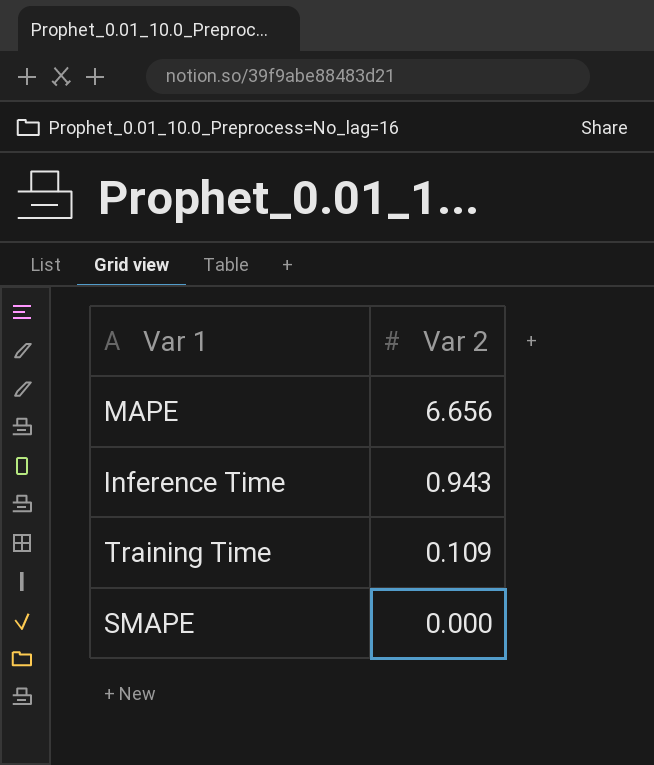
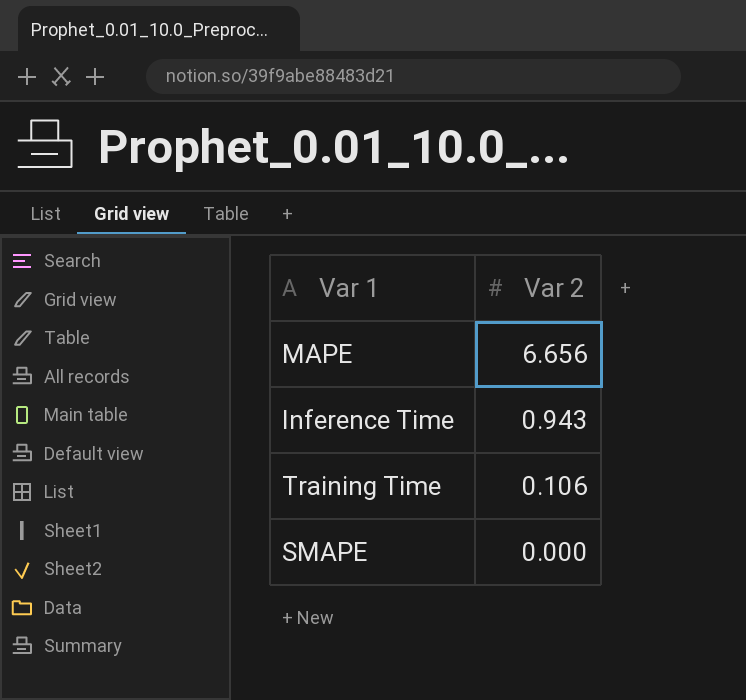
Training Time | Var 2: 0.109 -> 0.106

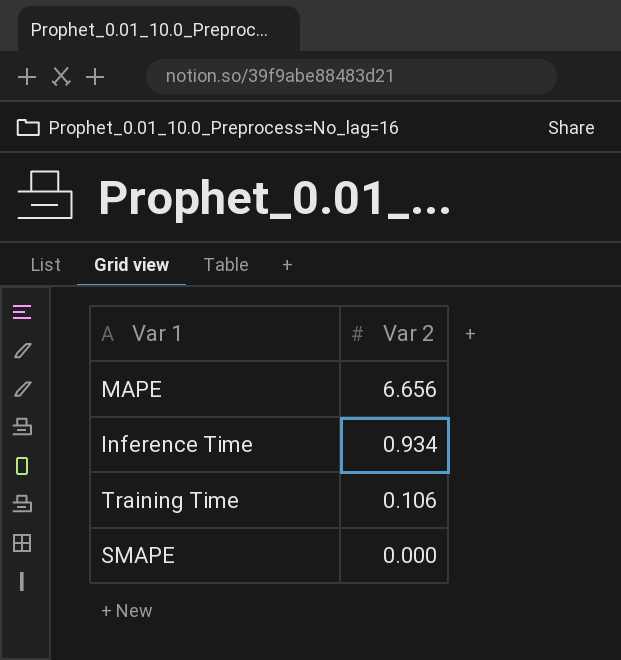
Inference Time | Var 2: 0.943 -> 0.934

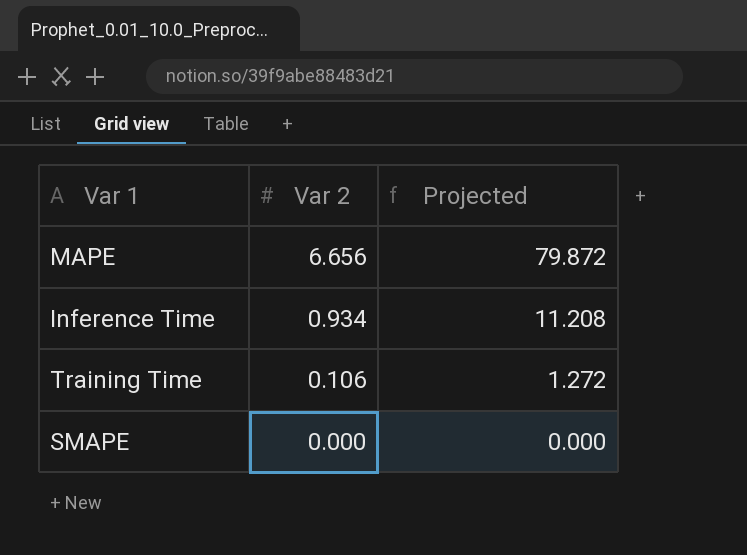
column Projected | formula: none -> [Var 2] * 12

